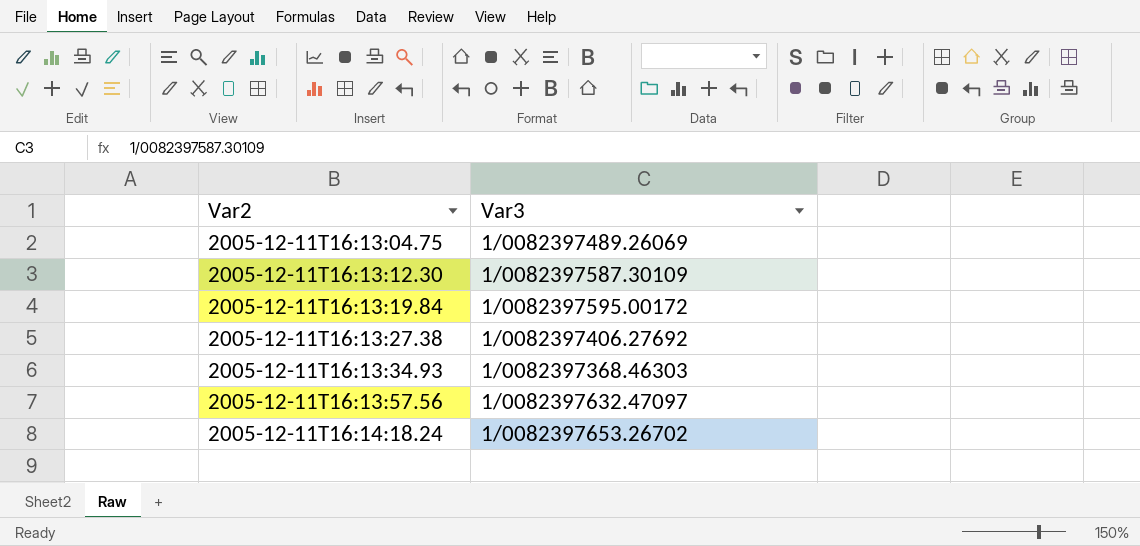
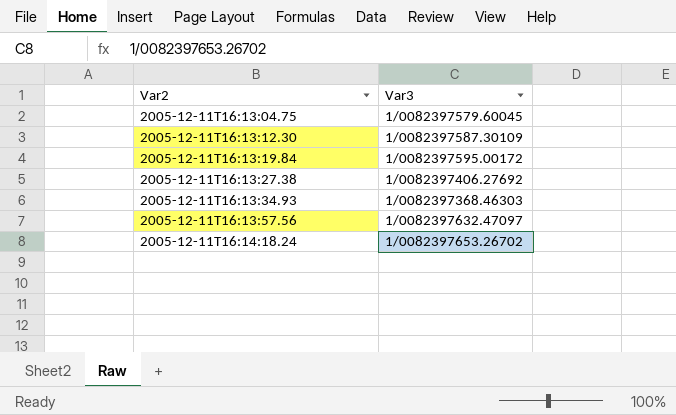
2005-12-11T16:13:04.75 | Var3: 1/0082397489.26069 -> 1/0082397579.60045

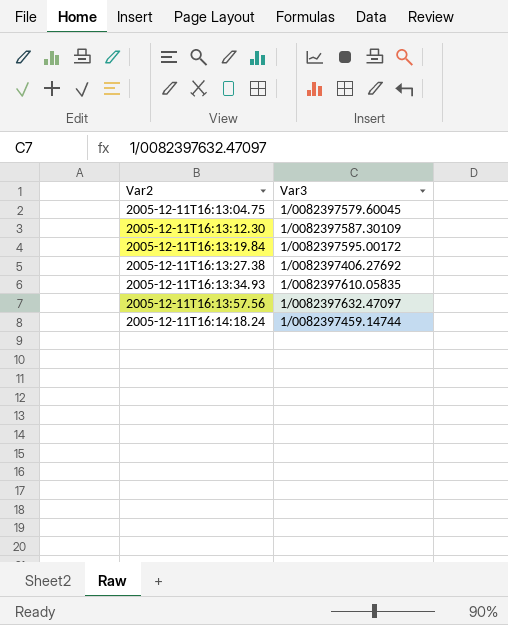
2005-12-11T16:13:34.93 | Var3: 1/0082397368.46303 -> 1/0082397610.05835
2005-12-11T16:14:18.24 | Var3: 1/0082397653.26702 -> 1/0082397459.14744

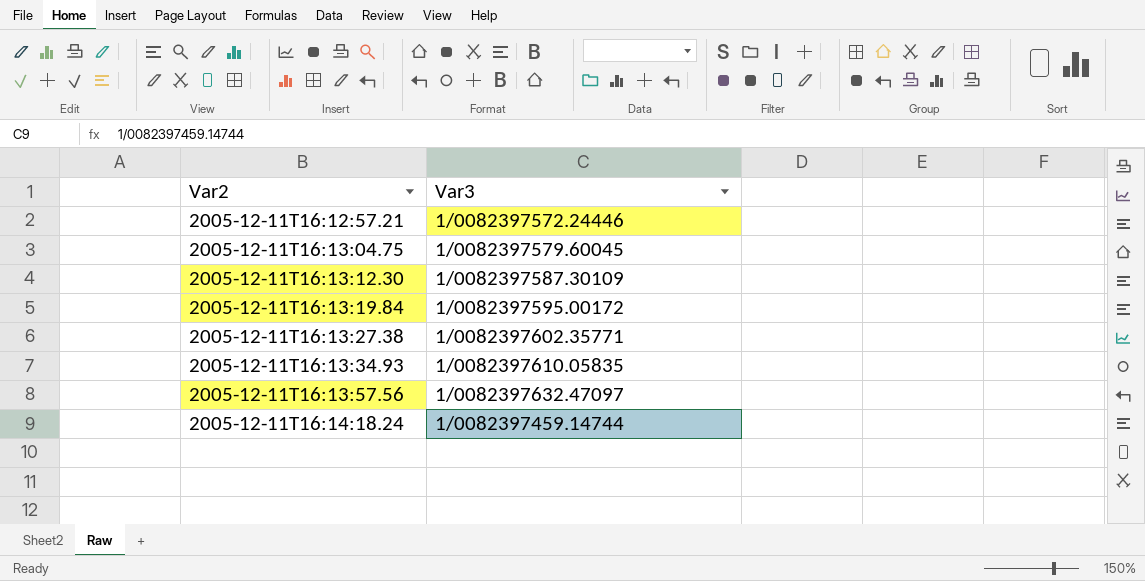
row 2005-12-11T16:12:57.21: none -> 1/0082397572.24446
2005-12-11T16:13:27.38 | Var3: 1/0082397406.27692 -> 1/0082397602.35771

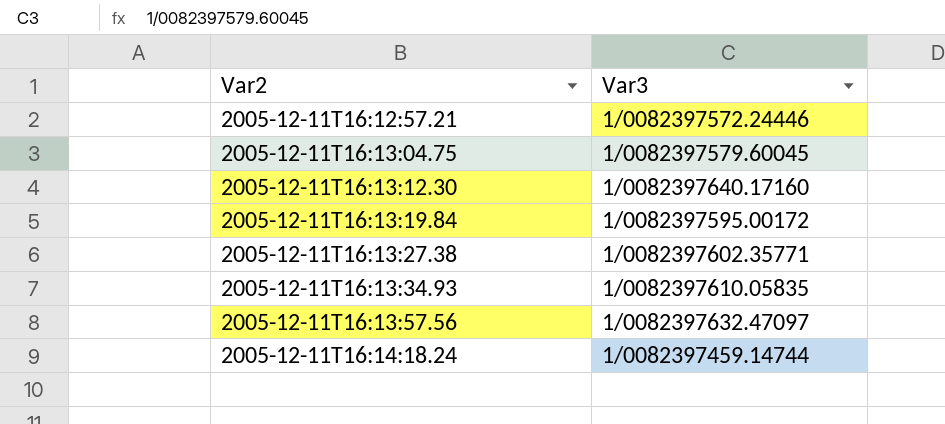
2005-12-11T16:13:12.30 | Var3: 1/0082397587.30109 -> 1/0082397640.17160

